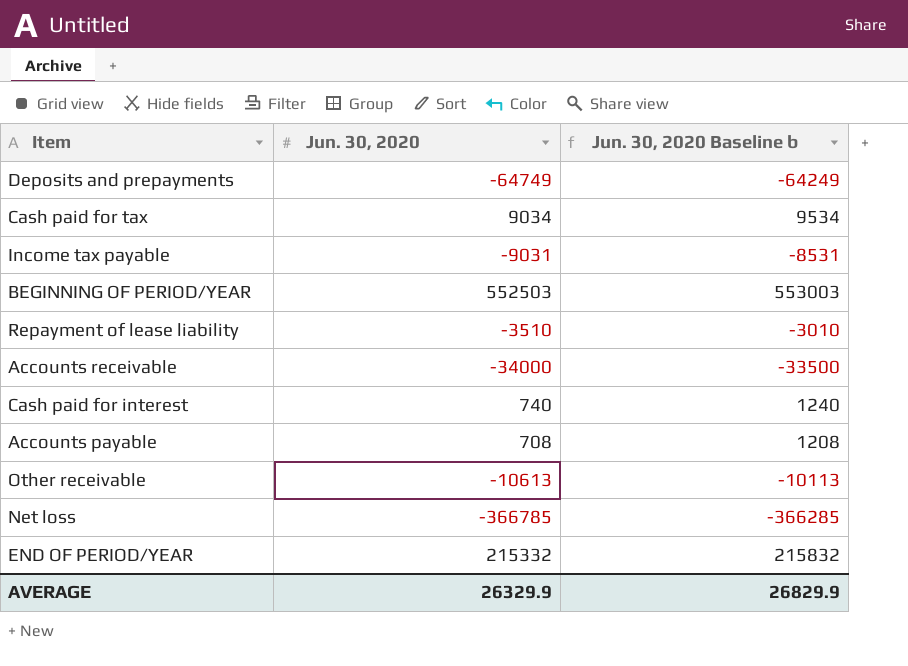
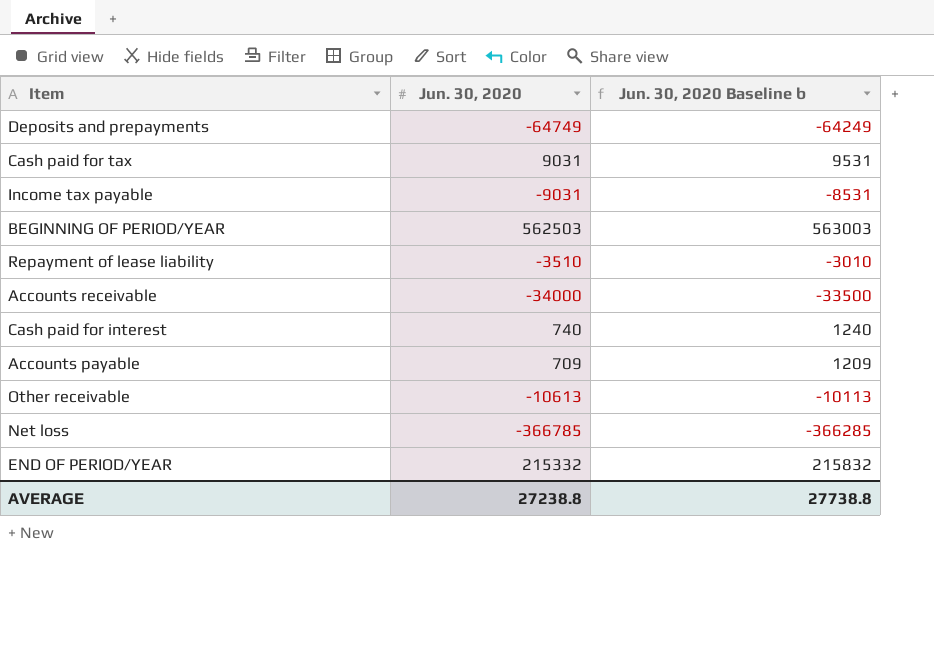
Cash paid for tax | Jun. 30, 2020: 9034 -> 9031
Cash paid for tax | Jun. 30, 2020 Baseline b: 9534 -> 9531
BEGINNING OF PERIOD/YEAR | Jun. 30, 2020: 552503 -> 562503
BEGINNING OF PERIOD/YEAR | Jun. 30, 2020 Baseline b: 553003 -> 563003
Accounts payable | Jun. 30, 2020: 708 -> 709
Accounts payable | Jun. 30, 2020 Baseline b: 1208 -> 1209
AVERAGE | Jun. 30, 2020: 26329.9 -> 27238.8
AVERAGE | Jun. 30, 2020 Baseline b: 26829.9 -> 27738.8

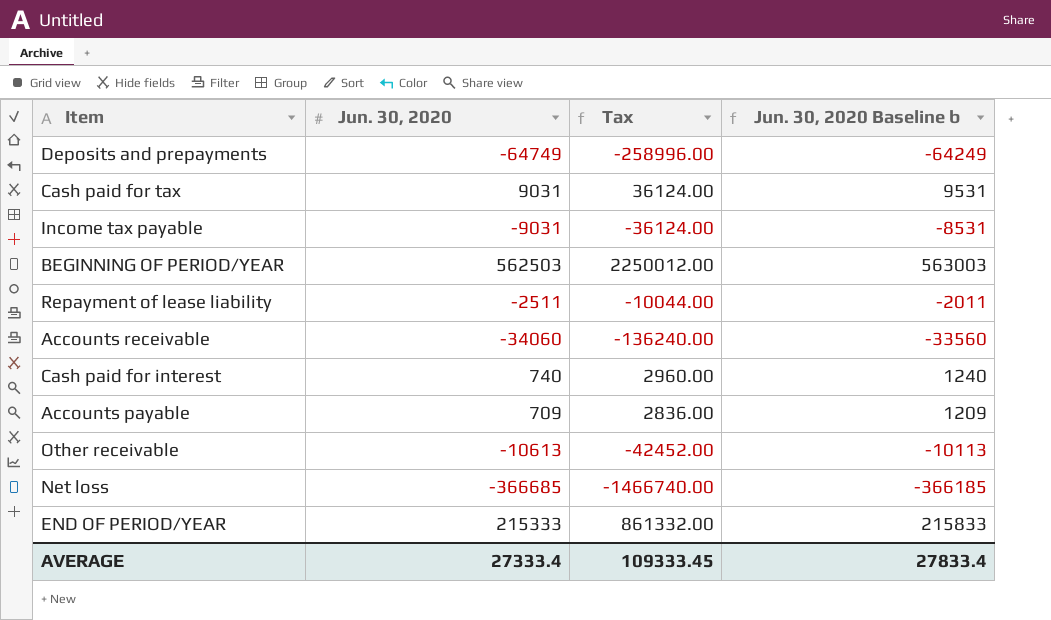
column Tax | formula: none -> [Jun. 30, 2020] * 4
Repayment of lease liability | Jun. 30, 2020: -3510 -> -2511
Repayment of lease liability | Jun. 30, 2020 Baseline b: -3010 -> -2011
Accounts receivable | Jun. 30, 2020: -34000 -> -34060
Accounts receivable | Jun. 30, 2020 Baseline b: -33500 -> -33560
Net loss | Jun. 30, 2020: -366785 -> -366685
Net loss | Jun. 30, 2020 Baseline b: -366285 -> -366185
END OF PERIOD/YEAR | Jun. 30, 2020: 215332 -> 215333
END OF PERIOD/YEAR | Jun. 30, 2020 Baseline b: 215832 -> 215833
AVERAGE | Jun. 30, 2020: 27238.8 -> 27333.4
AVERAGE | Jun. 30, 2020 Baseline b: 27738.8 -> 27833.4

